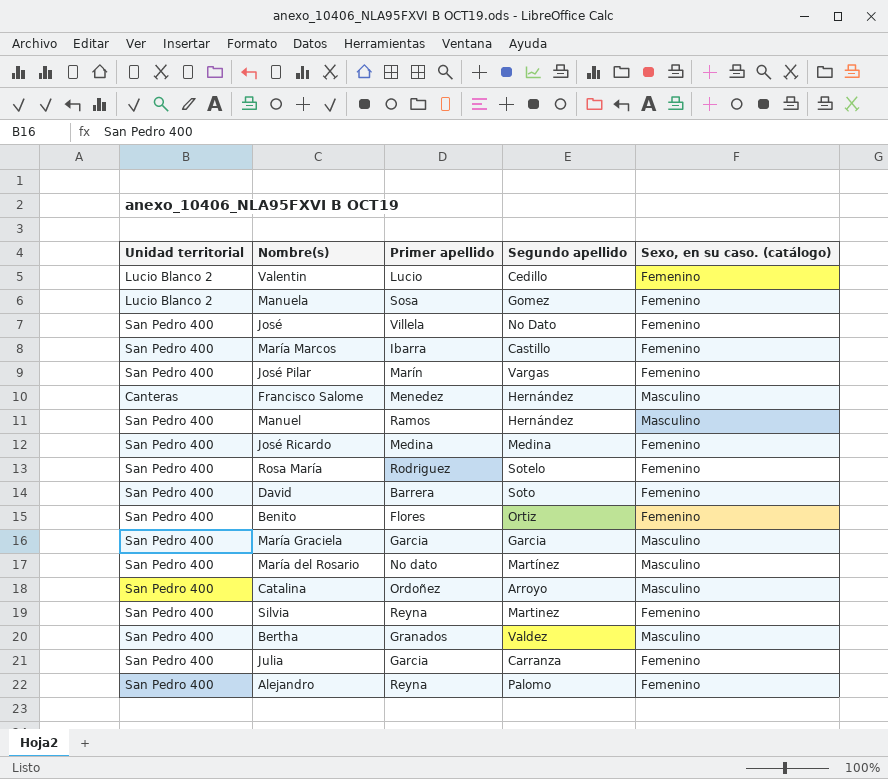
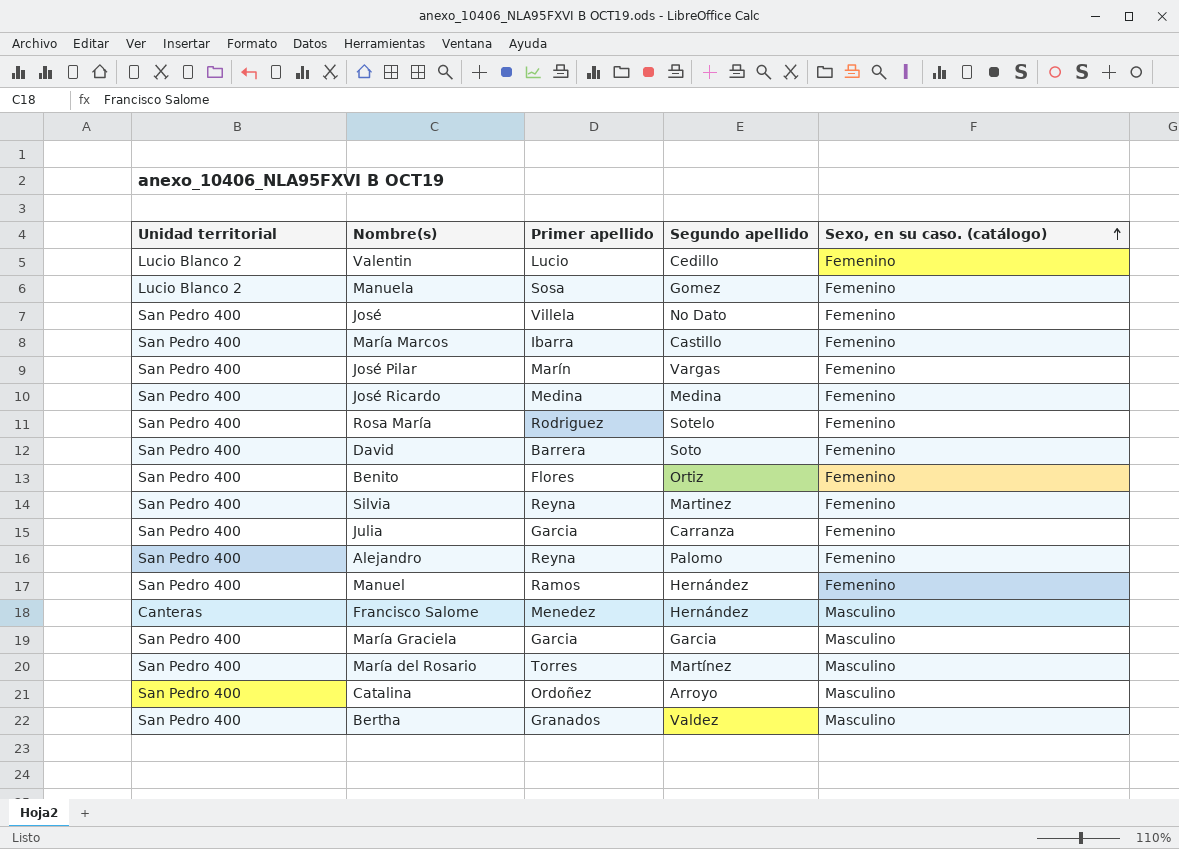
row order: none -> Sexo, en su caso. (catálogo) ascending
Manuel | Sexo, en su caso. (catálogo): Masculino -> Femenino
María del Rosario | Primer apellido: No dato -> Torres

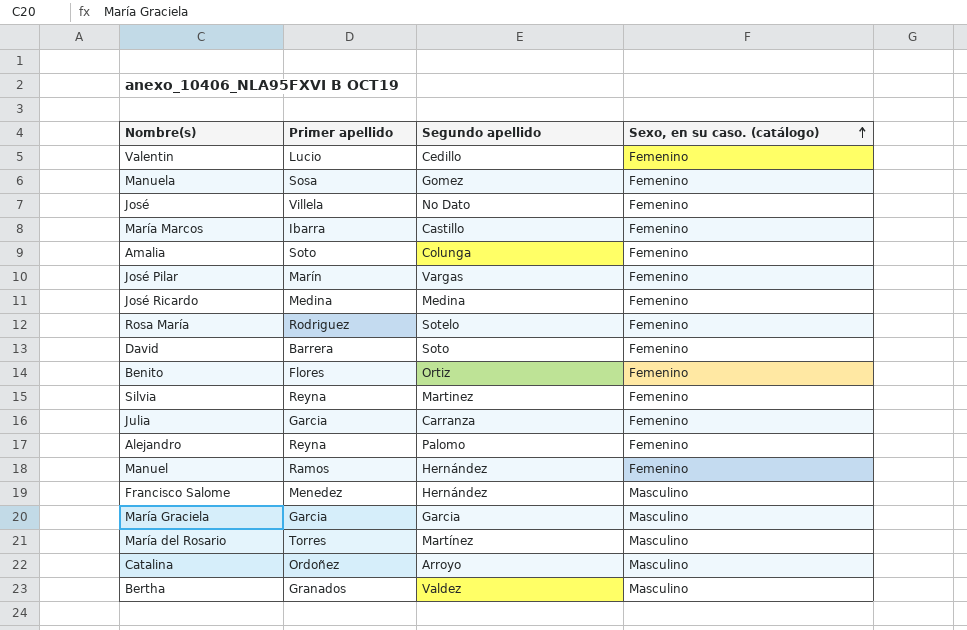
column Unidad territorial | position: 1 -> none
row Amalia: none -> Soto | Colunga | Femenino

